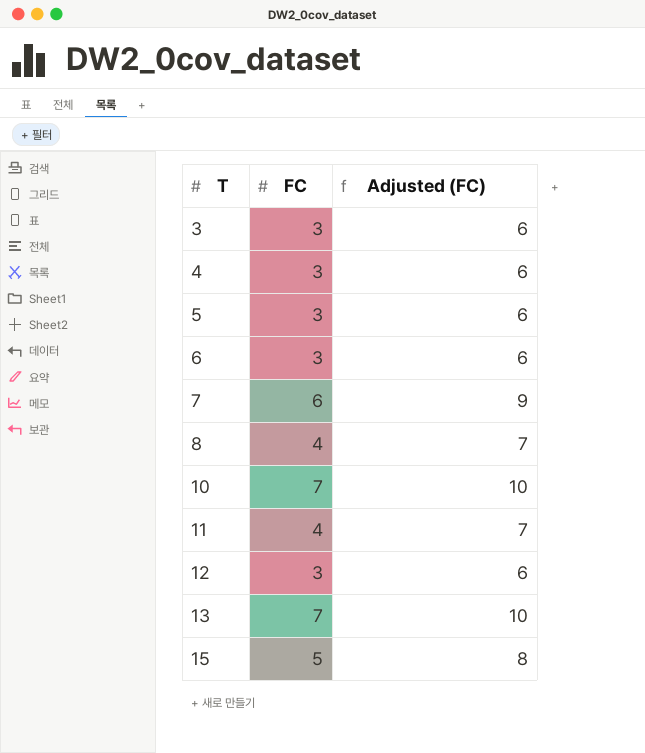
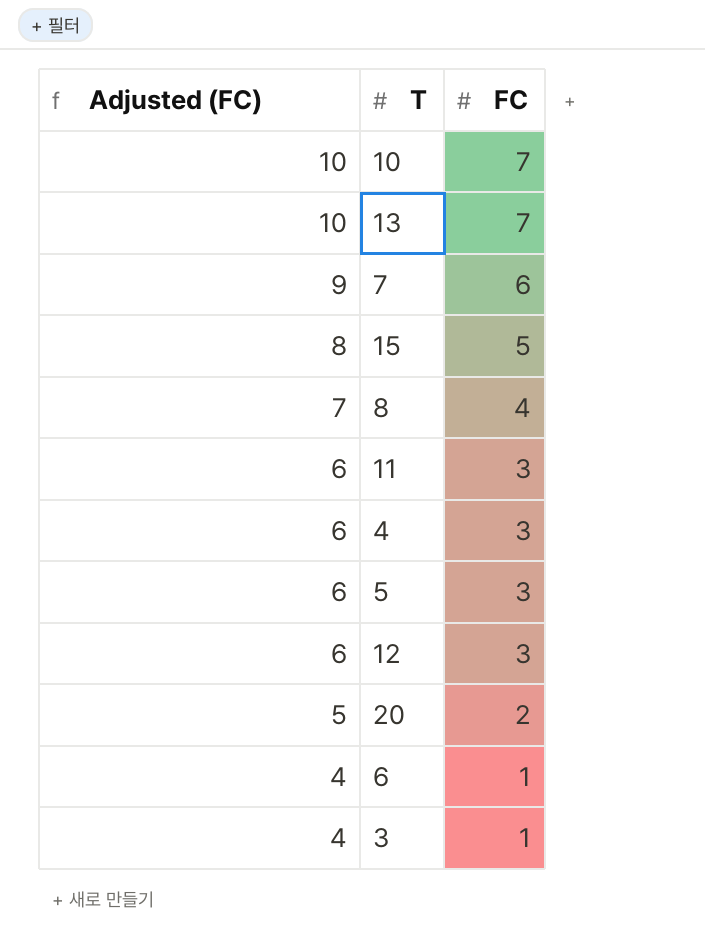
row order: T ascending -> Adjusted (FC) descending
column Adjusted (FC) | position: 3 -> 1
11 | Adjusted (FC): 7 -> 6
11 | FC: 4 -> 3
row 20: none -> 5 | 2
6 | Adjusted (FC): 6 -> 4
6 | FC: 3 -> 1
3 | Adjusted (FC): 6 -> 4
3 | FC: 3 -> 1

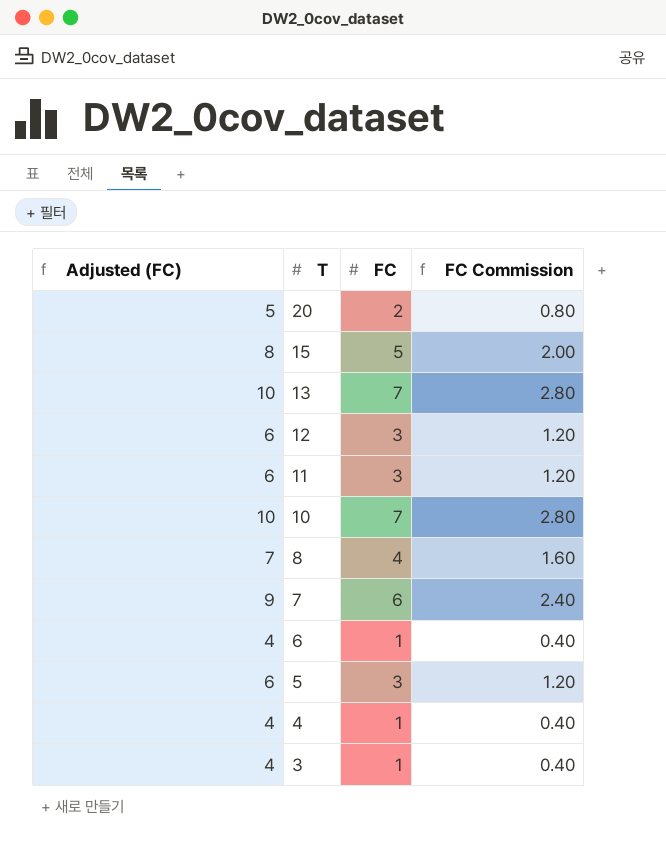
row order: Adjusted (FC) descending -> T descending
column FC Commission | formula: none -> [FC] * 0.4
4 | Adjusted (FC): 6 -> 4
4 | FC: 3 -> 1

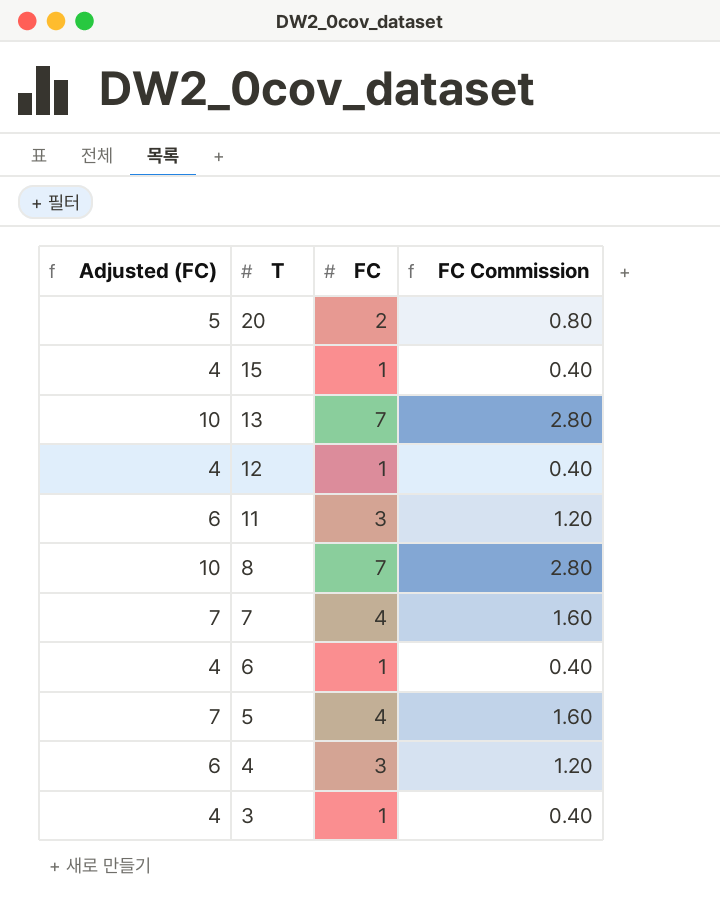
row 10: 10 | 7 | 2.80 -> none
15 | Adjusted (FC): 8 -> 4
15 | FC: 5 -> 1
15 | FC Commission: 2.00 -> 0.40
12 | Adjusted (FC): 6 -> 4
12 | FC: 3 -> 1
12 | FC Commission: 1.20 -> 0.40
8 | Adjusted (FC): 7 -> 10
8 | FC: 4 -> 7
8 | FC Commission: 1.60 -> 2.80
7 | Adjusted (FC): 9 -> 7
7 | FC: 6 -> 4
7 | FC Commission: 2.40 -> 1.60
5 | Adjusted (FC): 6 -> 7
5 | FC: 3 -> 4
5 | FC Commission: 1.20 -> 1.60
4 | Adjusted (FC): 4 -> 6
4 | FC: 1 -> 3
4 | FC Commission: 0.40 -> 1.20

